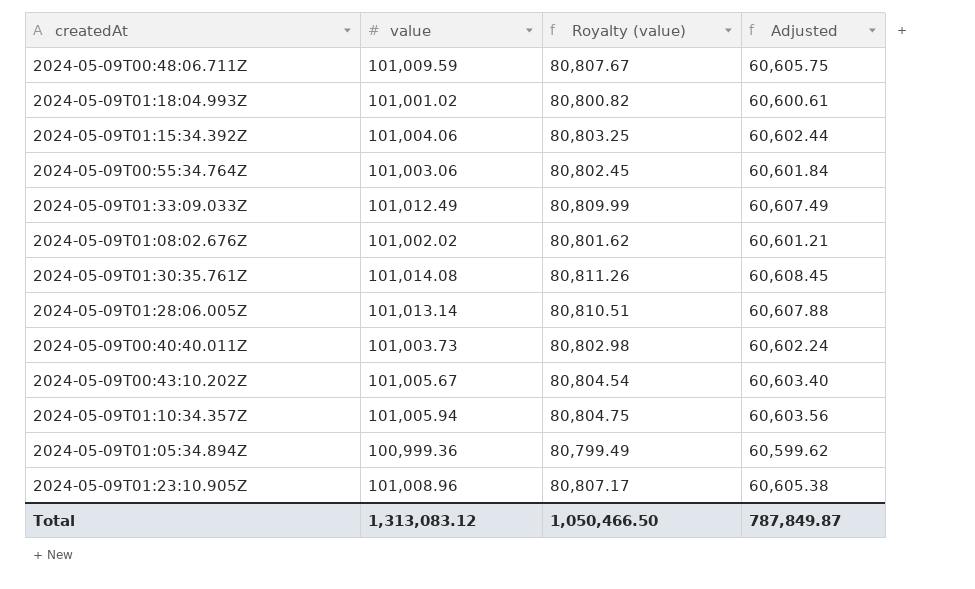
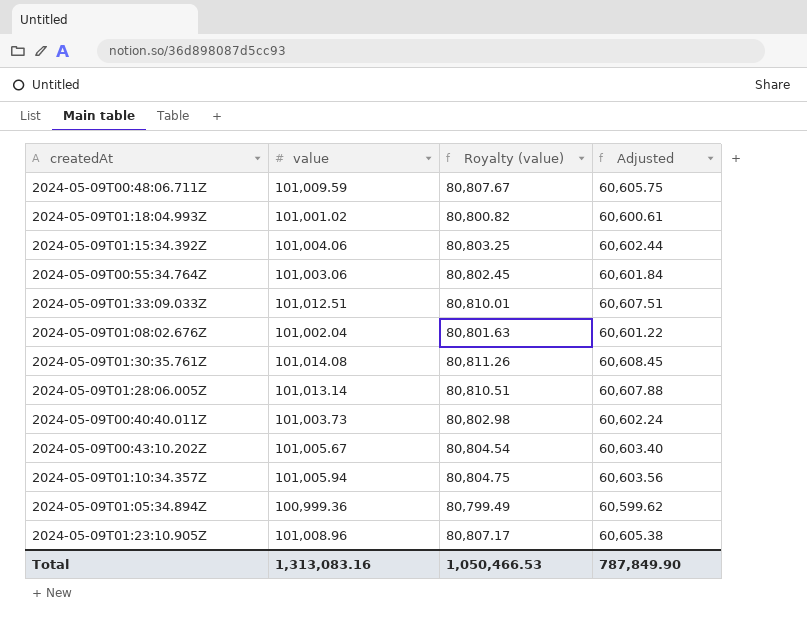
2024-05-09T01:33:09.033Z | value: 101,012.49 -> 101,012.51
2024-05-09T01:33:09.033Z | Royalty (value): 80,809.99 -> 80,810.01
2024-05-09T01:33:09.033Z | Adjusted: 60,607.49 -> 60,607.51
2024-05-09T01:08:02.676Z | value: 101,002.02 -> 101,002.04
2024-05-09T01:08:02.676Z | Royalty (value): 80,801.62 -> 80,801.63
2024-05-09T01:08:02.676Z | Adjusted: 60,601.21 -> 60,601.22
Total | value: 1,313,083.12 -> 1,313,083.16
Total | Royalty (value): 1,050,466.50 -> 1,050,466.53
Total | Adjusted: 787,849.87 -> 787,849.90

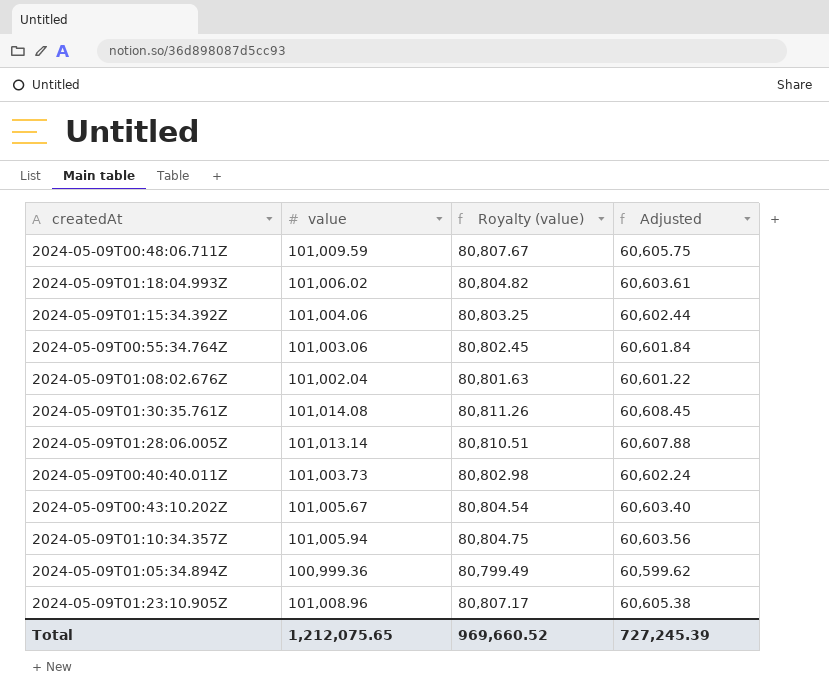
row 2024-05-09T01:33:09.033Z: 101,012.51 | 80,810.01 | 60,607.51 -> none
2024-05-09T01:18:04.993Z | value: 101,001.02 -> 101,006.02
2024-05-09T01:18:04.993Z | Royalty (value): 80,800.82 -> 80,804.82
2024-05-09T01:18:04.993Z | Adjusted: 60,600.61 -> 60,603.61
Total | value: 1,313,083.16 -> 1,212,075.65
Total | Royalty (value): 1,050,466.53 -> 969,660.52
Total | Adjusted: 787,849.90 -> 727,245.39

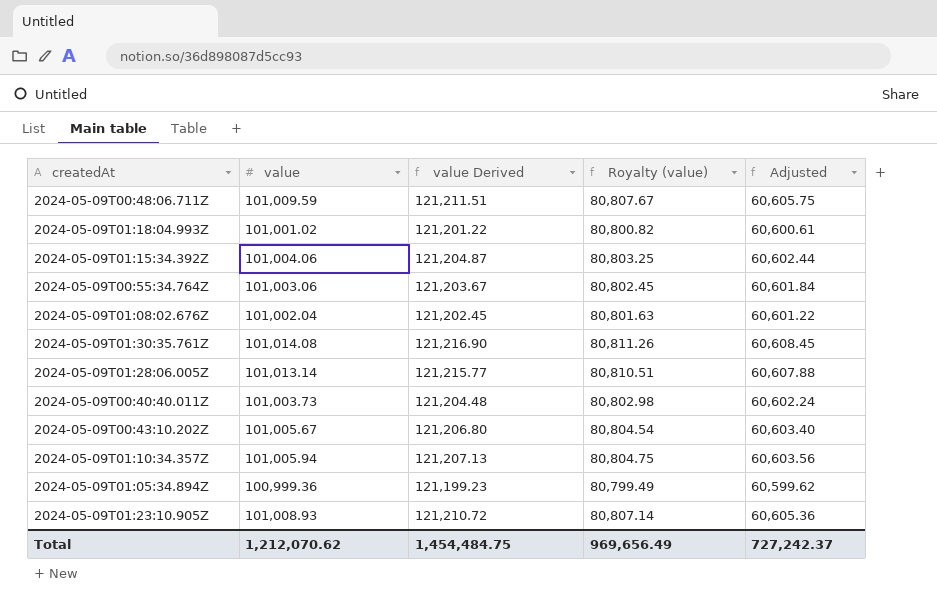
column value Derived | formula: none -> [value] * 1.2
2024-05-09T01:18:04.993Z | value: 101,006.02 -> 101,001.02
2024-05-09T01:18:04.993Z | Royalty (value): 80,804.82 -> 80,800.82
2024-05-09T01:18:04.993Z | Adjusted: 60,603.61 -> 60,600.61
2024-05-09T01:23:10.905Z | value: 101,008.96 -> 101,008.93
2024-05-09T01:23:10.905Z | Royalty (value): 80,807.17 -> 80,807.14
2024-05-09T01:23:10.905Z | Adjusted: 60,605.38 -> 60,605.36
Total | value: 1,212,075.65 -> 1,212,070.62
Total | Royalty (value): 969,660.52 -> 969,656.49
Total | Adjusted: 727,245.39 -> 727,242.37

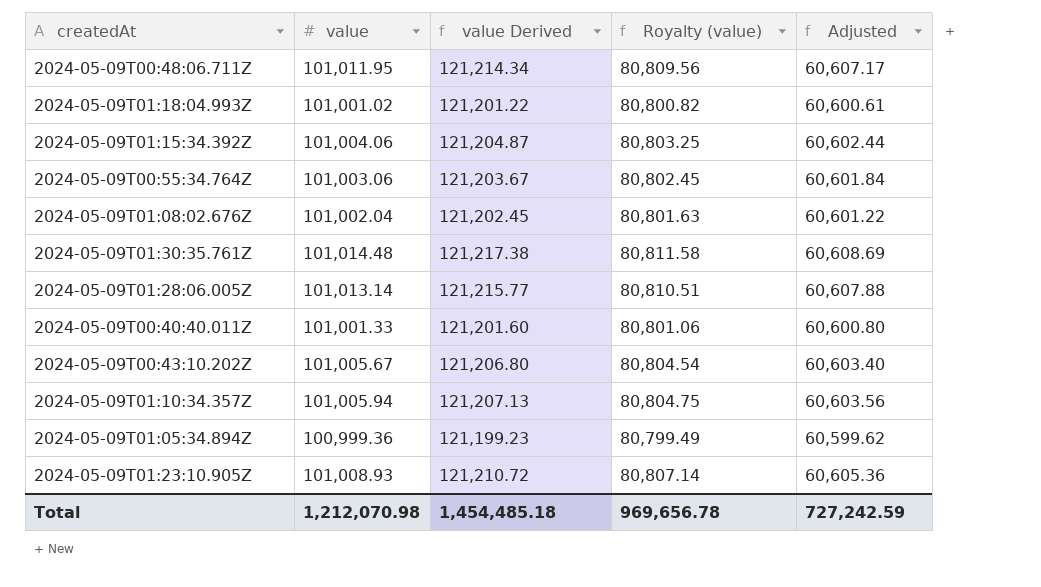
2024-05-09T00:48:06.711Z | value: 101,009.59 -> 101,011.95
2024-05-09T00:48:06.711Z | value Derived: 121,211.51 -> 121,214.34
2024-05-09T00:48:06.711Z | Royalty (value): 80,807.67 -> 80,809.56
2024-05-09T00:48:06.711Z | Adjusted: 60,605.75 -> 60,607.17
2024-05-09T01:30:35.761Z | value: 101,014.08 -> 101,014.48
2024-05-09T01:30:35.761Z | value Derived: 121,216.90 -> 121,217.38
2024-05-09T01:30:35.761Z | Royalty (value): 80,811.26 -> 80,811.58
2024-05-09T01:30:35.761Z | Adjusted: 60,608.45 -> 60,608.69
2024-05-09T00:40:40.011Z | value: 101,003.73 -> 101,001.33
2024-05-09T00:40:40.011Z | value Derived: 121,204.48 -> 121,201.60
2024-05-09T00:40:40.011Z | Royalty (value): 80,802.98 -> 80,801.06
2024-05-09T00:40:40.011Z | Adjusted: 60,602.24 -> 60,600.80
Total | value: 1,212,070.62 -> 1,212,070.98
Total | value Derived: 1,454,484.75 -> 1,454,485.18
Total | Royalty (value): 969,656.49 -> 969,656.78
Total | Adjusted: 727,242.37 -> 727,242.59

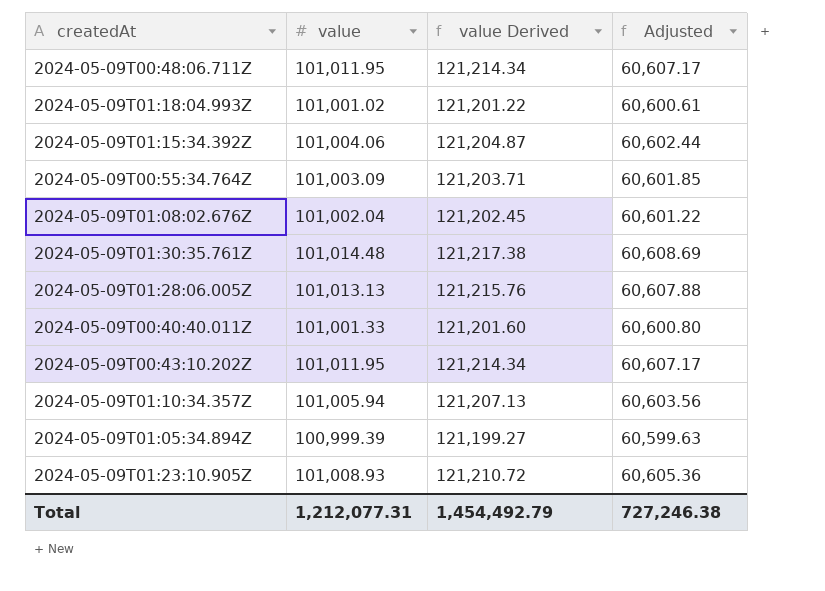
column Royalty (value) | formula: [value] * 0.8 -> none
2024-05-09T00:55:34.764Z | value: 101,003.06 -> 101,003.09
2024-05-09T00:55:34.764Z | value Derived: 121,203.67 -> 121,203.71
2024-05-09T00:55:34.764Z | Adjusted: 60,601.84 -> 60,601.85
2024-05-09T01:28:06.005Z | value: 101,013.14 -> 101,013.13
2024-05-09T01:28:06.005Z | value Derived: 121,215.77 -> 121,215.76
2024-05-09T00:43:10.202Z | value: 101,005.67 -> 101,011.95
2024-05-09T00:43:10.202Z | value Derived: 121,206.80 -> 121,214.34
2024-05-09T00:43:10.202Z | Adjusted: 60,603.40 -> 60,607.17
2024-05-09T01:05:34.894Z | value: 100,999.36 -> 100,999.39
2024-05-09T01:05:34.894Z | value Derived: 121,199.23 -> 121,199.27
2024-05-09T01:05:34.894Z | Adjusted: 60,599.62 -> 60,599.63
Total | value: 1,212,070.98 -> 1,212,077.31
Total | value Derived: 1,454,485.18 -> 1,454,492.79
Total | Adjusted: 727,242.59 -> 727,246.38

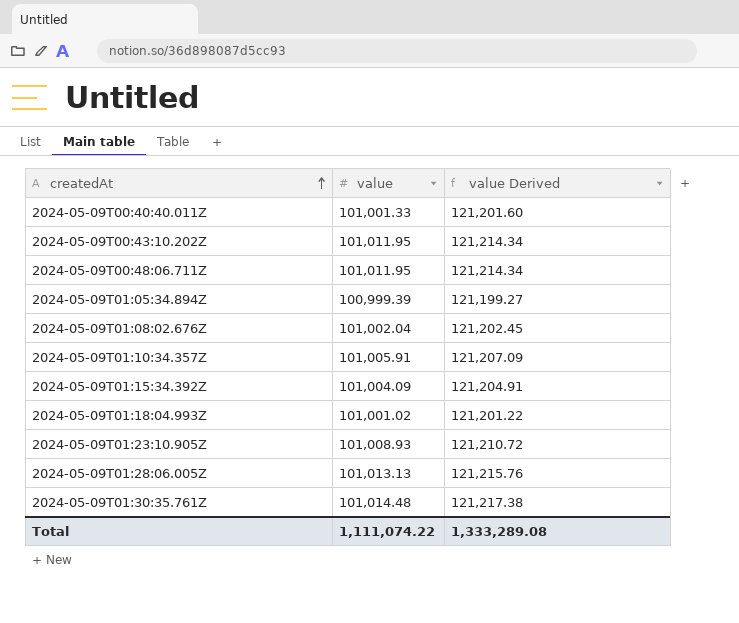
row order: none -> createdAt ascending
column Adjusted | formula: [value] * 0.6 -> none
row 2024-05-09T00:55:34.764Z: 101,003.09 | 121,203.71 | 60,601.85 -> none
2024-05-09T01:10:34.357Z | value: 101,005.94 -> 101,005.91
2024-05-09T01:10:34.357Z | value Derived: 121,207.13 -> 121,207.09
2024-05-09T01:15:34.392Z | value: 101,004.06 -> 101,004.09
2024-05-09T01:15:34.392Z | value Derived: 121,204.87 -> 121,204.91
Total | value: 1,212,077.31 -> 1,111,074.22
Total | value Derived: 1,454,492.79 -> 1,333,289.08

